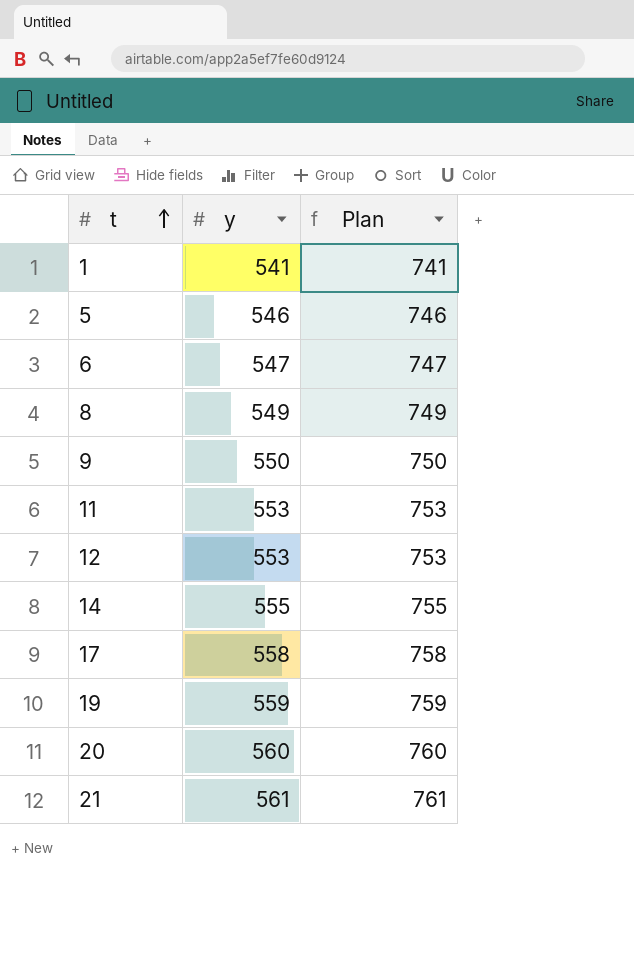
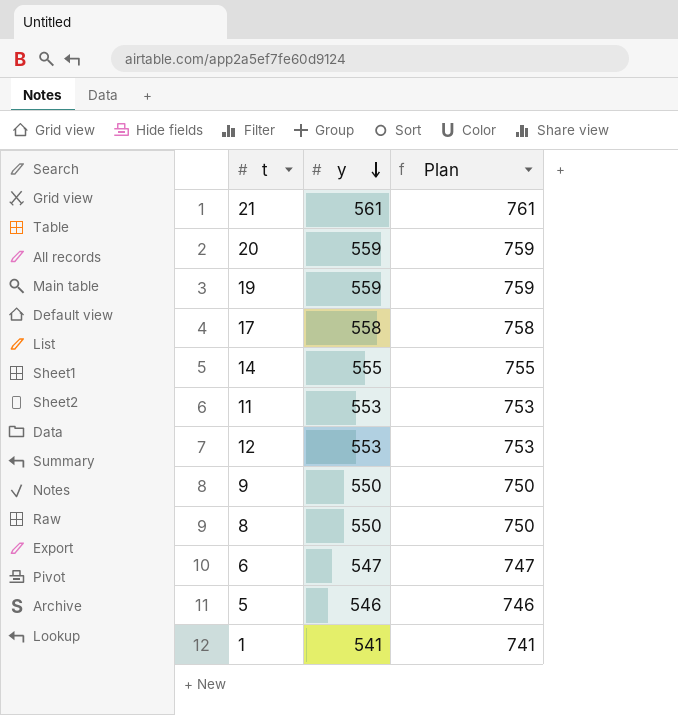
row order: t ascending -> y descending
20 | y: 560 -> 559
20 | Plan: 760 -> 759
8 | y: 549 -> 550
8 | Plan: 749 -> 750

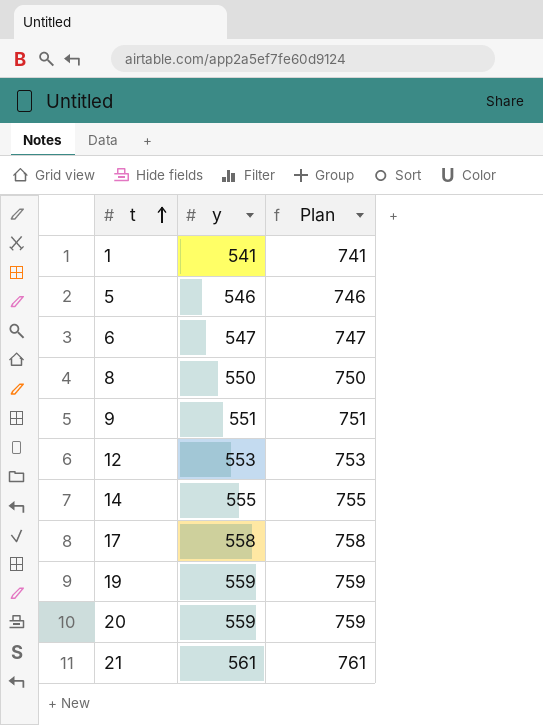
row order: y descending -> t ascending
row 11: 553 | 753 -> none
9 | y: 550 -> 551
9 | Plan: 750 -> 751

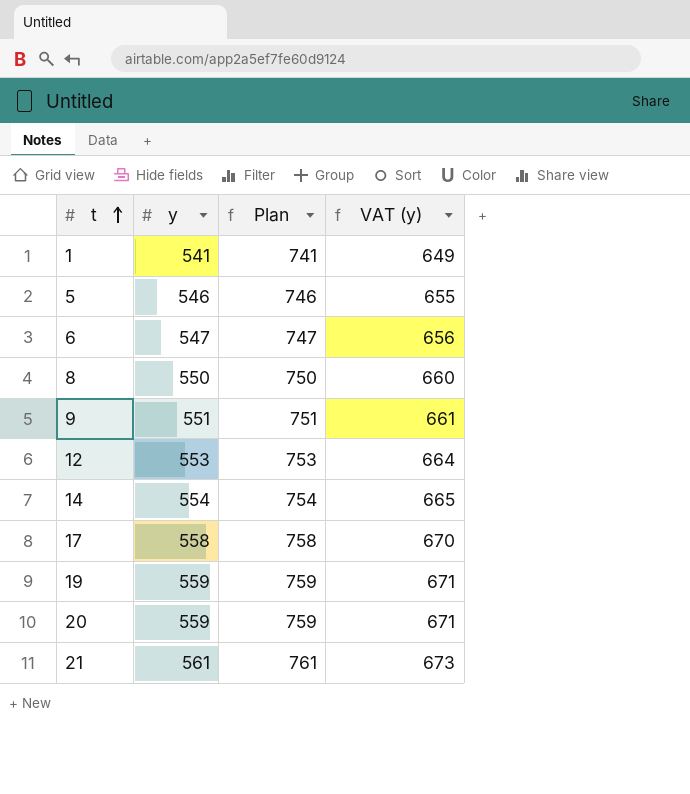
column VAT (y) | formula: none -> [y] * 1.2
14 | y: 555 -> 554
14 | Plan: 755 -> 754

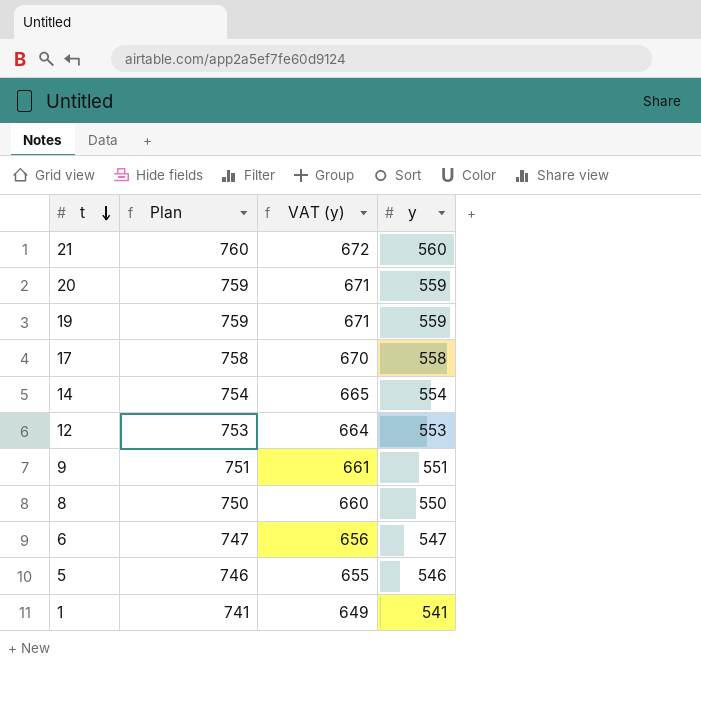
row order: t ascending -> t descending
column y | position: 2 -> 4
21 | Plan: 761 -> 760
21 | VAT (y): 673 -> 672
21 | y: 561 -> 560

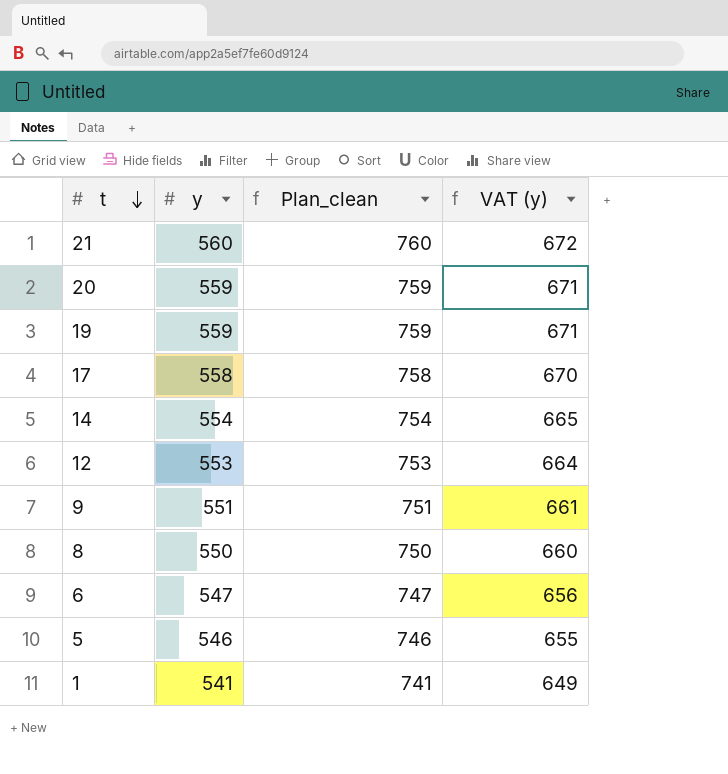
column y | position: 4 -> 2
column name: Plan -> Plan_clean

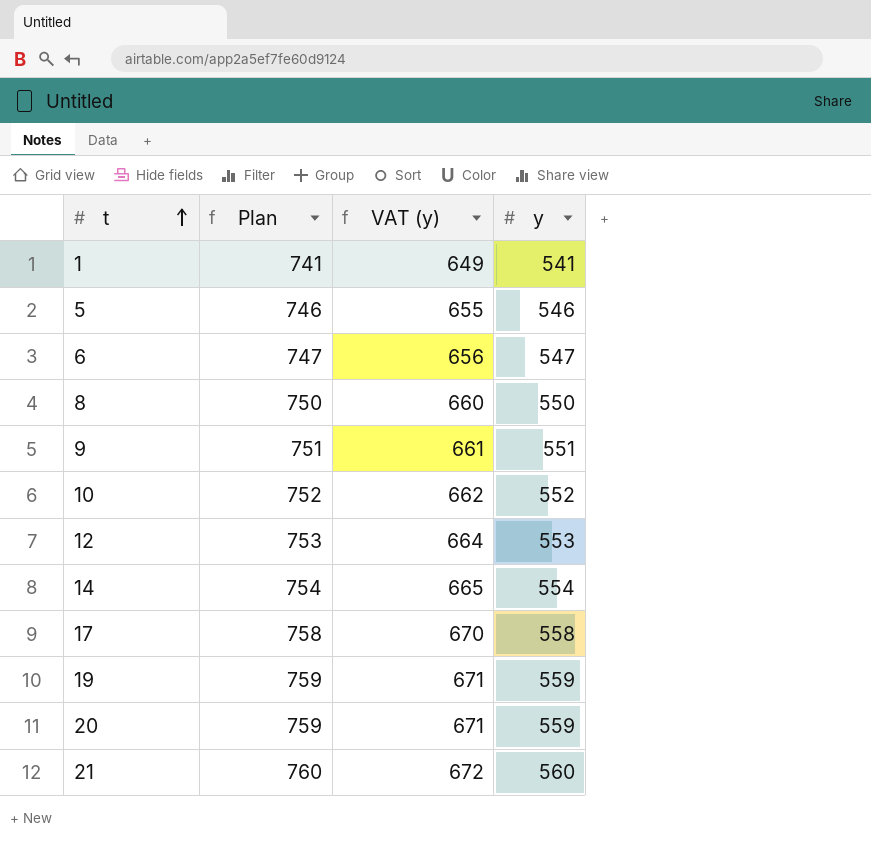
row order: t descending -> t ascending
column name: Plan_clean -> Plan
column y | position: 2 -> 4
row 10: none -> 752 | 662 | 552

